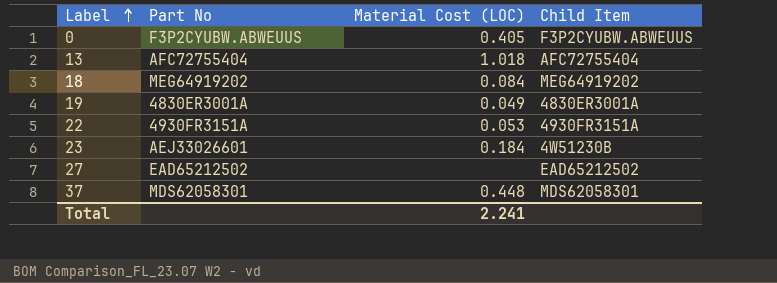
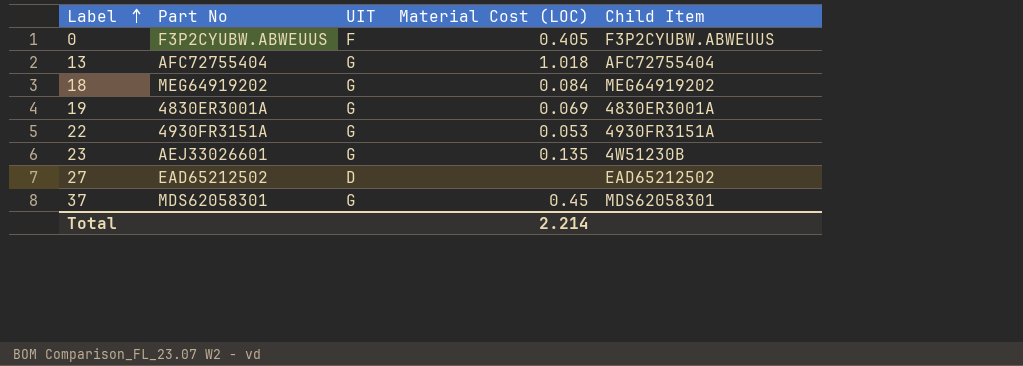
column UIT | position: none -> 3
19 | Material Cost (LOC): 0.049 -> 0.069
23 | Material Cost (LOC): 0.184 -> 0.135
37 | Material Cost (LOC): 0.448 -> 0.45
Total | Material Cost (LOC): 2.241 -> 2.214

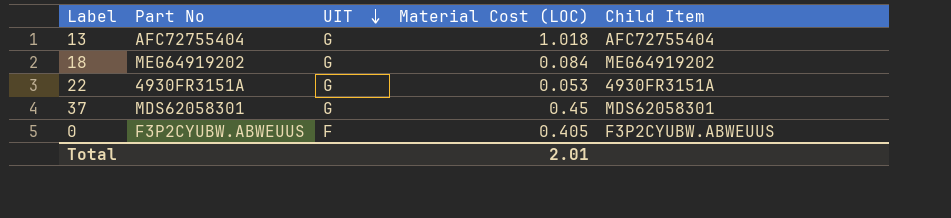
row order: Label ascending -> UIT descending
row 19: 4830ER3001A | G | 0.069 | 4830ER3001A -> none
row 23: AEJ33026601 | G | 0.135 | 4W51230B -> none
row 27: EAD65212502 | D | none | EAD65212502 -> none
Total | Material Cost (LOC): 2.214 -> 2.01

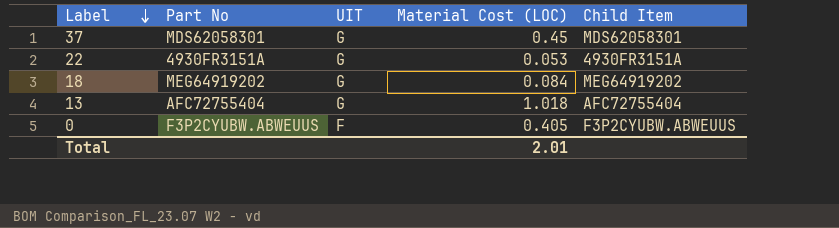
row order: UIT descending -> Label descending

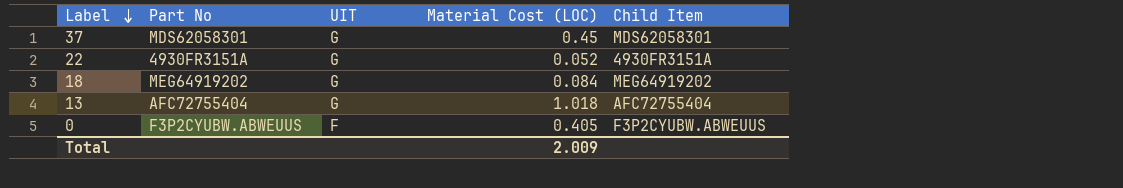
22 | Material Cost (LOC): 0.053 -> 0.052
Total | Material Cost (LOC): 2.01 -> 2.009

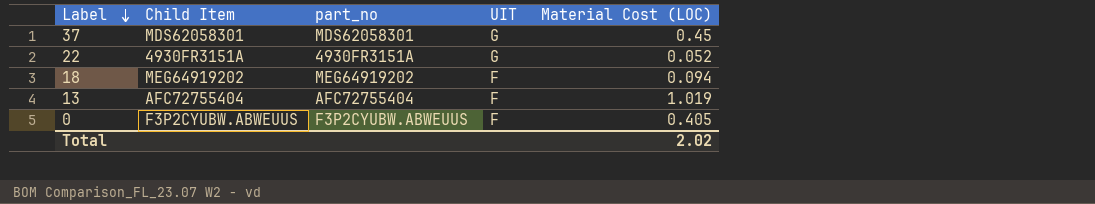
column Child Item | position: 5 -> 2
column name: Part No -> part_no
18 | UIT: G -> F
18 | Material Cost (LOC): 0.084 -> 0.094
13 | UIT: G -> F
13 | Material Cost (LOC): 1.018 -> 1.019
Total | Material Cost (LOC): 2.009 -> 2.02

